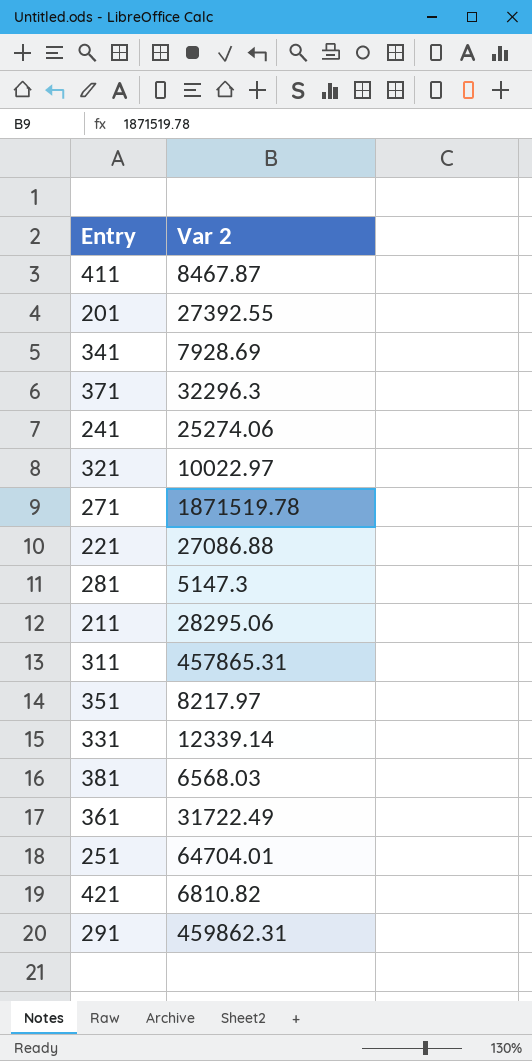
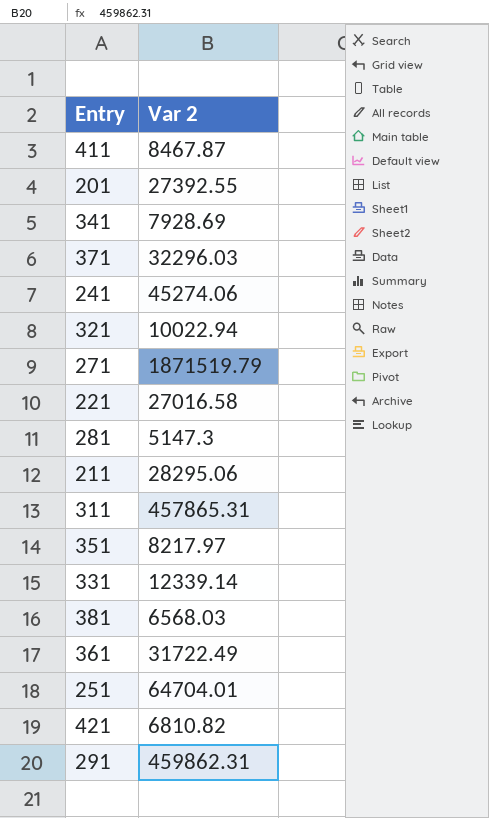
371 | Var 2: 32296.3 -> 32296.03
241 | Var 2: 25274.06 -> 45274.06
321 | Var 2: 10022.97 -> 10022.94
271 | Var 2: 1871519.78 -> 1871519.79
221 | Var 2: 27086.88 -> 27016.58

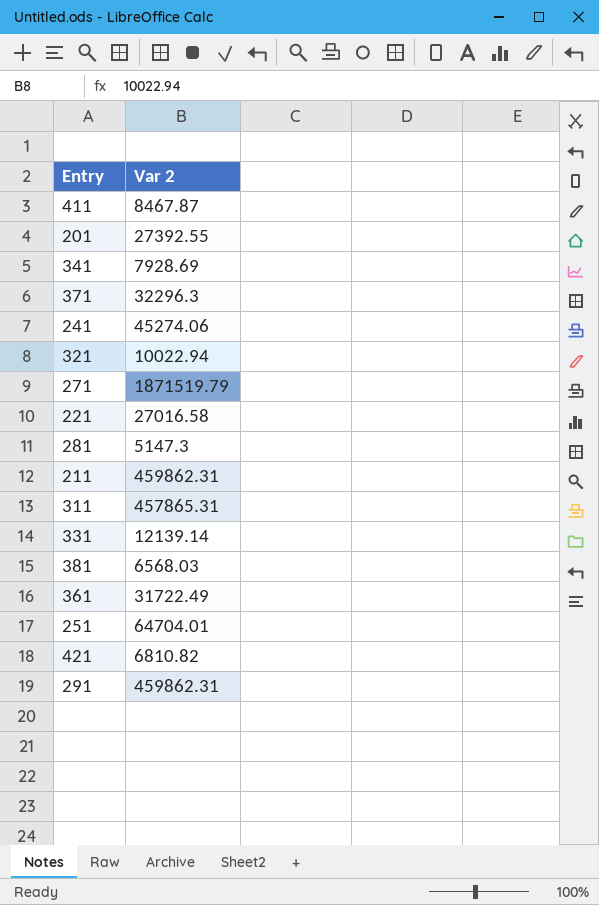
row 351: 8217.97 -> none
371 | Var 2: 32296.03 -> 32296.3
211 | Var 2: 28295.06 -> 459862.31
331 | Var 2: 12339.14 -> 12139.14

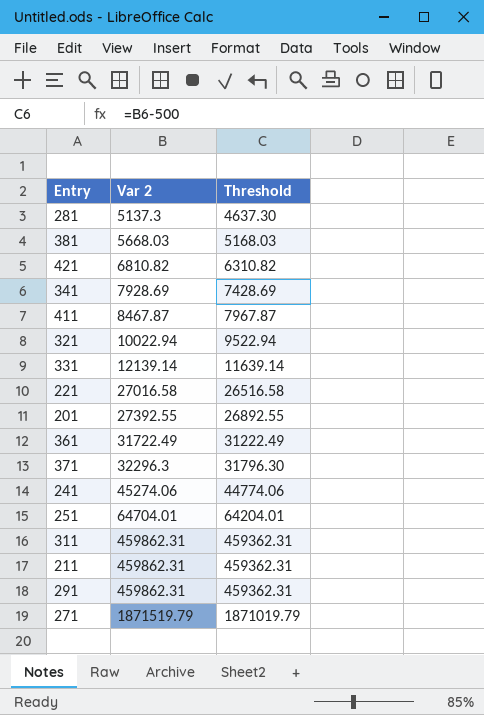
row order: none -> Var 2 ascending
column Threshold | formula: none -> [Var 2] - 500
281 | Var 2: 5147.3 -> 5137.3
381 | Var 2: 6568.03 -> 5668.03
311 | Var 2: 457865.31 -> 459862.31

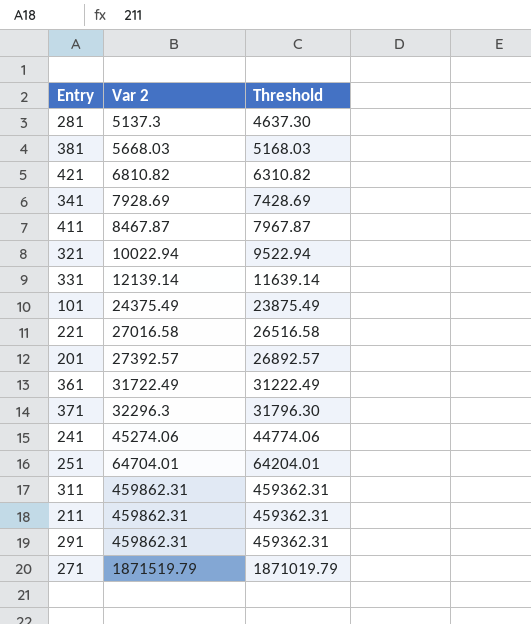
row 101: none -> 24375.49 | 23875.49
201 | Var 2: 27392.55 -> 27392.57
201 | Threshold: 26892.55 -> 26892.57

